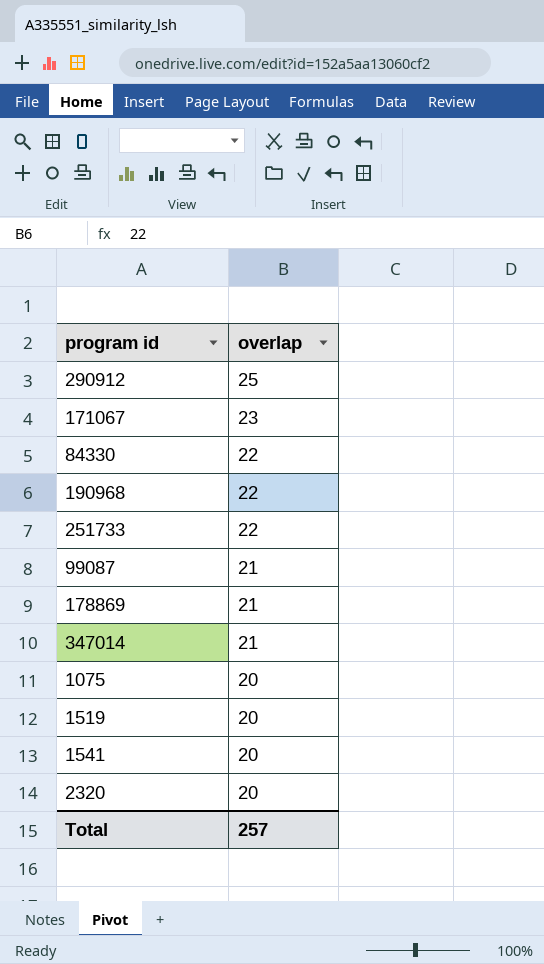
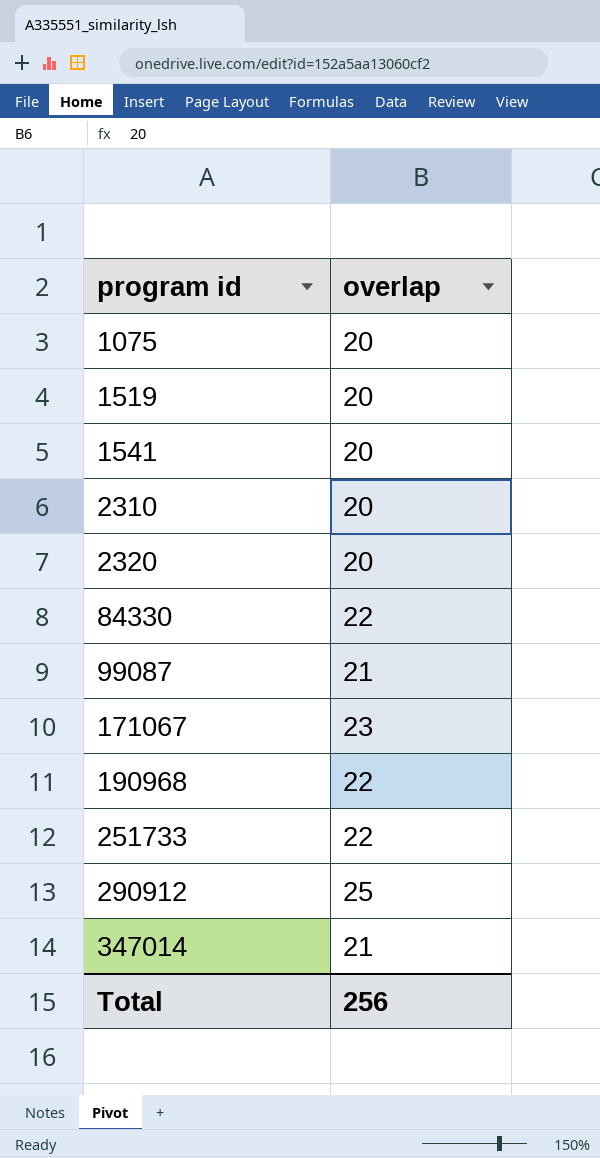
row order: overlap descending -> program id ascending
row 178869: 21 -> none
row 2310: none -> 20
Total | overlap: 257 -> 256

